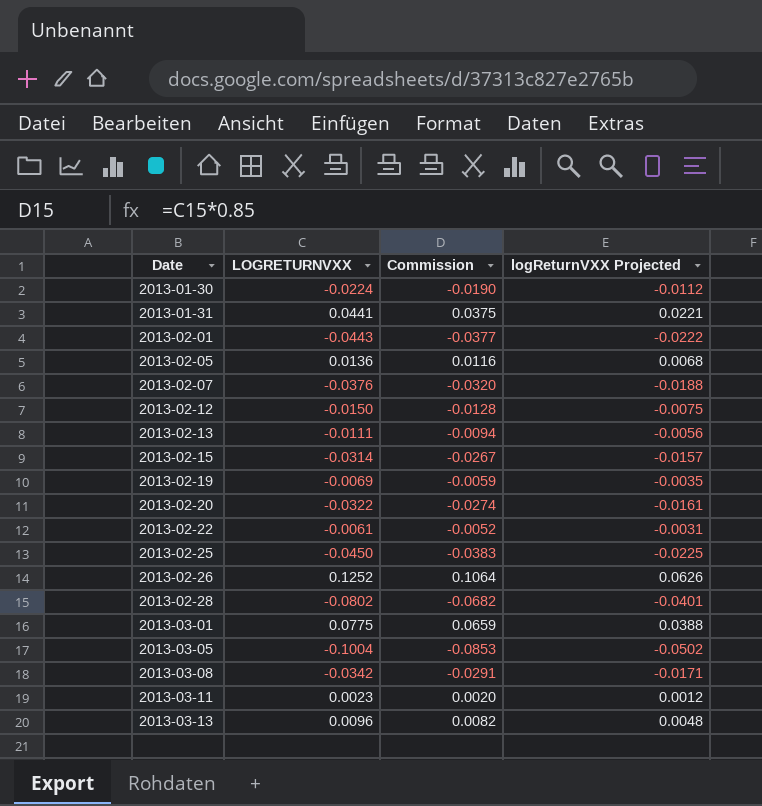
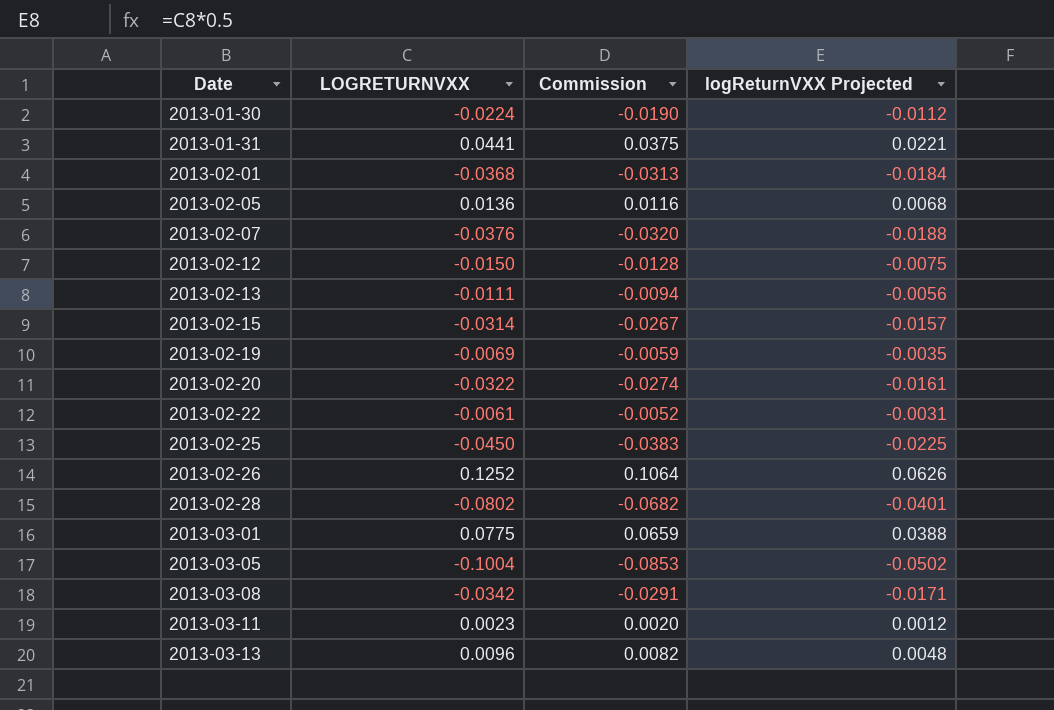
2013-02-01 | LOGRETURNVXX: -0.0443 -> -0.0368
2013-02-01 | Commission: -0.0377 -> -0.0313
2013-02-01 | logReturnVXX Projected: -0.0222 -> -0.0184

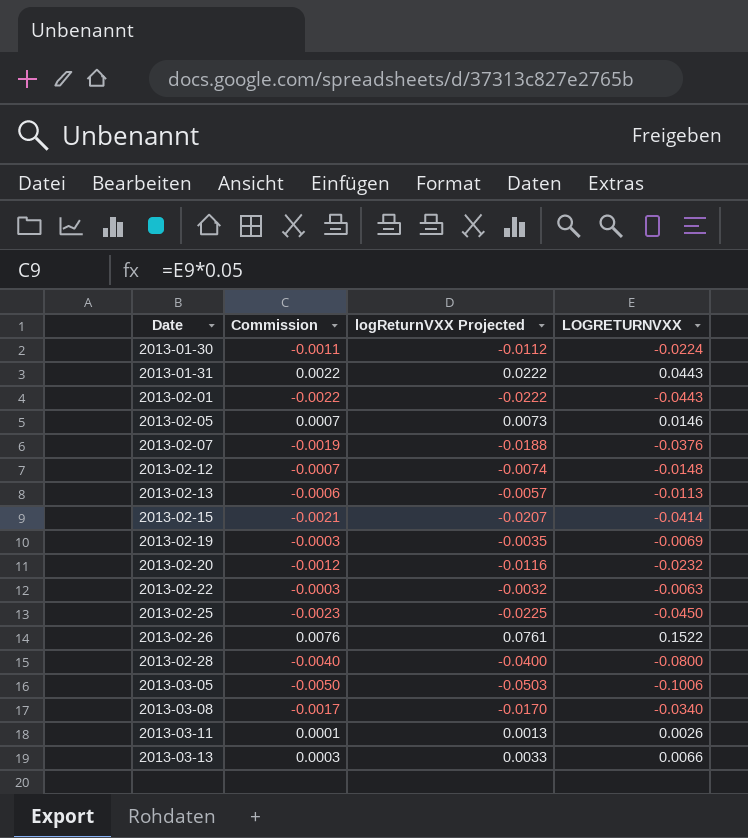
column Commission | formula: [LOGRETURNVXX] * 0.85 -> [LOGRETURNVXX] * 0.05
column LOGRETURNVXX | position: 2 -> 4
row 2013-03-01: 0.0775 | 0.0659 | 0.0388 -> none
2013-01-31 | logReturnVXX Projected: 0.0221 -> 0.0222
2013-01-31 | LOGRETURNVXX: 0.0441 -> 0.0443
2013-02-01 | logReturnVXX Projected: -0.0184 -> -0.0222
2013-02-01 | LOGRETURNVXX: -0.0368 -> -0.0443
2013-02-05 | logReturnVXX Projected: 0.0068 -> 0.0073
2013-02-05 | LOGRETURNVXX: 0.0136 -> 0.0146
2013-02-12 | logReturnVXX Projected: -0.0075 -> -0.0074
2013-02-12 | LOGRETURNVXX: -0.0150 -> -0.0148
2013-02-13 | logReturnVXX Projected: -0.0056 -> -0.0057
2013-02-13 | LOGRETURNVXX: -0.0111 -> -0.0113
2013-02-15 | logReturnVXX Projected: -0.0157 -> -0.0207
2013-02-15 | LOGRETURNVXX: -0.0314 -> -0.0414
2013-02-20 | logReturnVXX Projected: -0.0161 -> -0.0116
2013-02-20 | LOGRETURNVXX: -0.0322 -> -0.0232
2013-02-22 | logReturnVXX Projected: -0.0031 -> -0.0032
2013-02-22 | LOGRETURNVXX: -0.0061 -> -0.0063
2013-02-26 | logReturnVXX Projected: 0.0626 -> 0.0761
2013-02-26 | LOGRETURNVXX: 0.1252 -> 0.1522
2013-02-28 | logReturnVXX Projected: -0.0401 -> -0.0400
2013-02-28 | LOGRETURNVXX: -0.0802 -> -0.0800
2013-03-05 | logReturnVXX Projected: -0.0502 -> -0.0503
2013-03-05 | LOGRETURNVXX: -0.1004 -> -0.1006
2013-03-08 | logReturnVXX Projected: -0.0171 -> -0.0170
2013-03-08 | LOGRETURNVXX: -0.0342 -> -0.0340
2013-03-11 | logReturnVXX Projected: 0.0012 -> 0.0013
2013-03-11 | LOGRETURNVXX: 0.0023 -> 0.0026
2013-03-13 | logReturnVXX Projected: 0.0048 -> 0.0033
2013-03-13 | LOGRETURNVXX: 0.0096 -> 0.0066

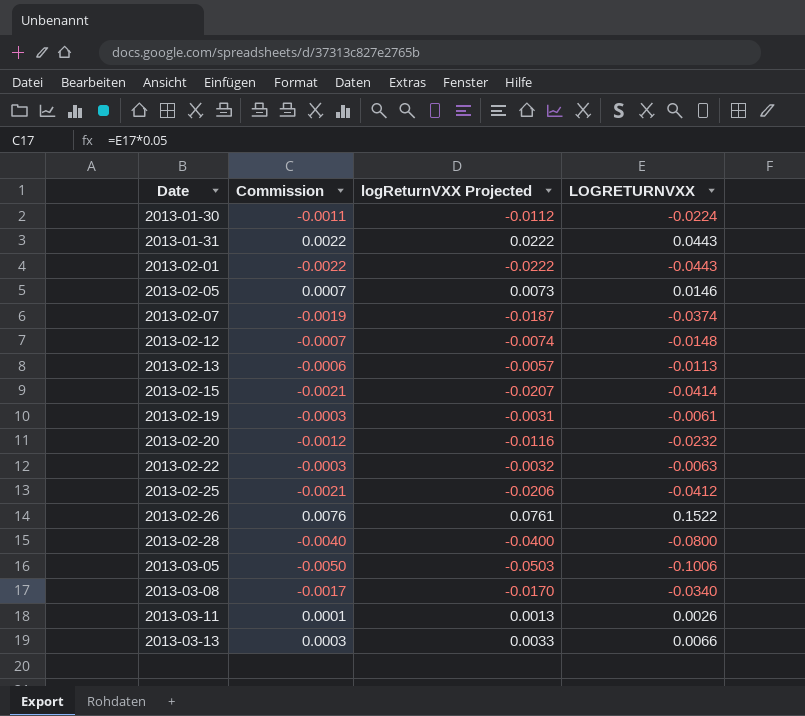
2013-02-07 | logReturnVXX Projected: -0.0188 -> -0.0187
2013-02-07 | LOGRETURNVXX: -0.0376 -> -0.0374
2013-02-19 | logReturnVXX Projected: -0.0035 -> -0.0031
2013-02-19 | LOGRETURNVXX: -0.0069 -> -0.0061
2013-02-25 | Commission: -0.0023 -> -0.0021
2013-02-25 | logReturnVXX Projected: -0.0225 -> -0.0206
2013-02-25 | LOGRETURNVXX: -0.0450 -> -0.0412

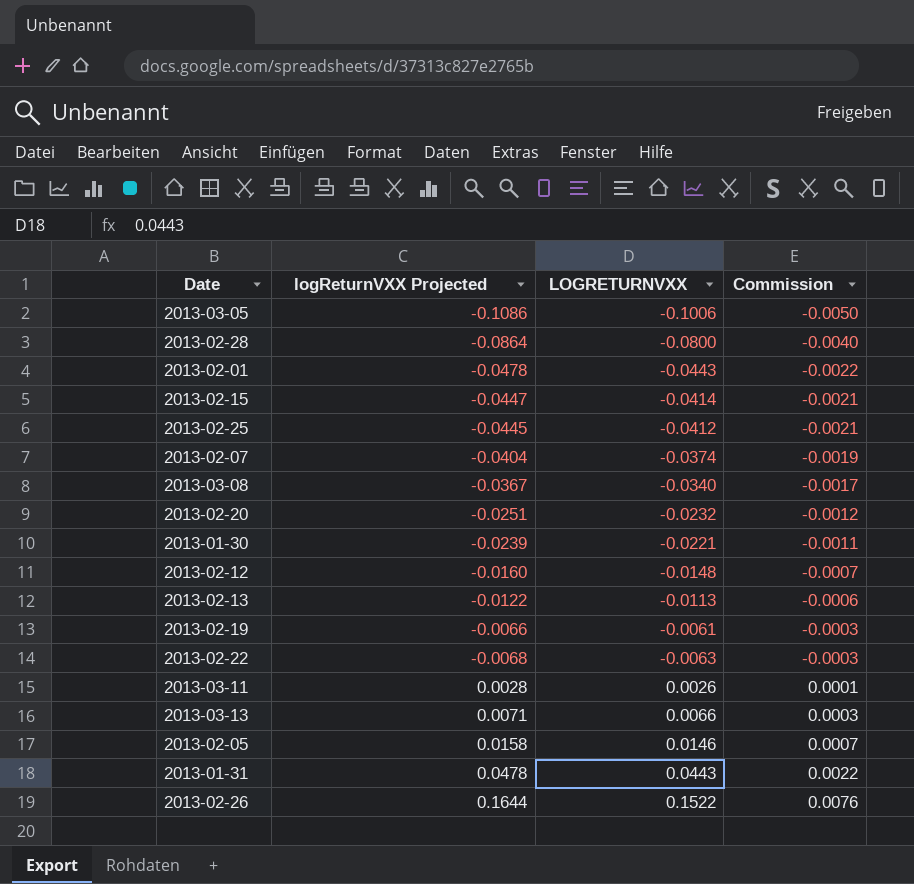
row order: Date ascending -> Commission ascending
column logReturnVXX Projected | formula: [LOGRETURNVXX] * 0.5 -> [LOGRETURNVXX] * 1.08
column Commission | position: 2 -> 4
2013-01-30 | LOGRETURNVXX: -0.0224 -> -0.0221

